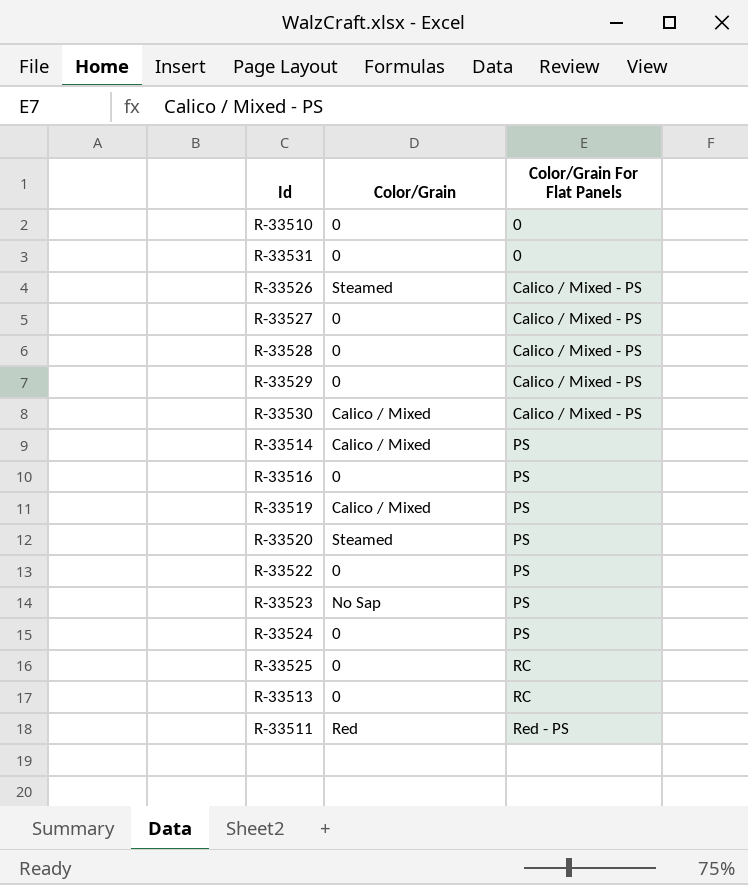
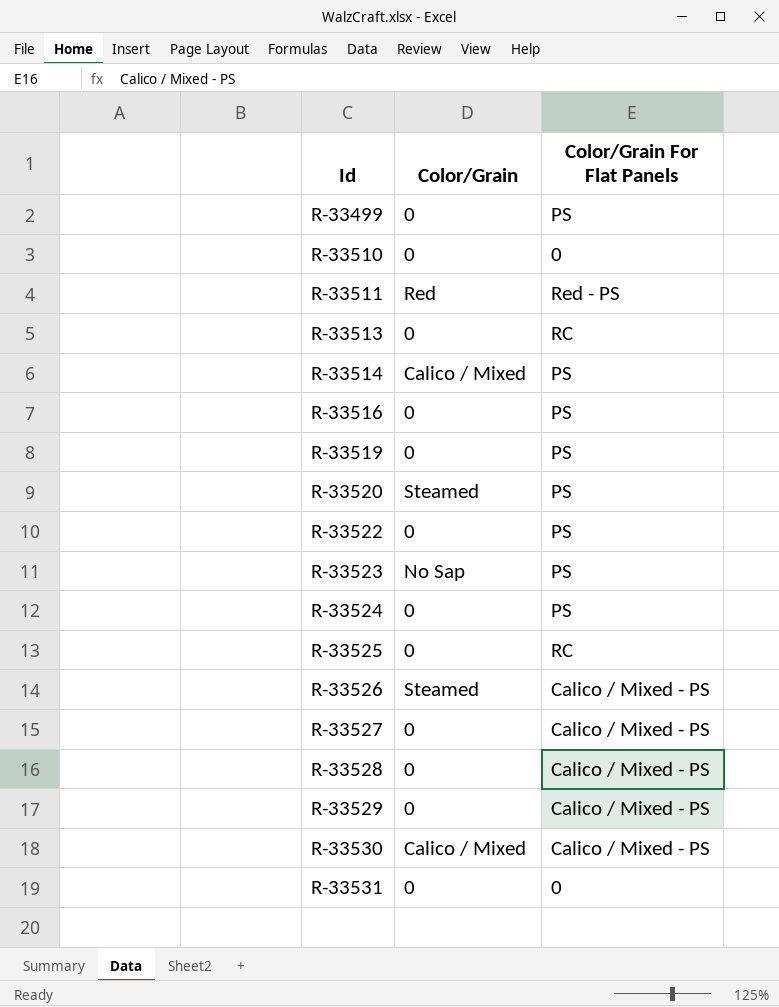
row order: Color/Grain For Flat Panels ascending -> Id ascending
row R-33499: none -> 0 | PS
R-33519 | Color/Grain: Calico / Mixed -> 0

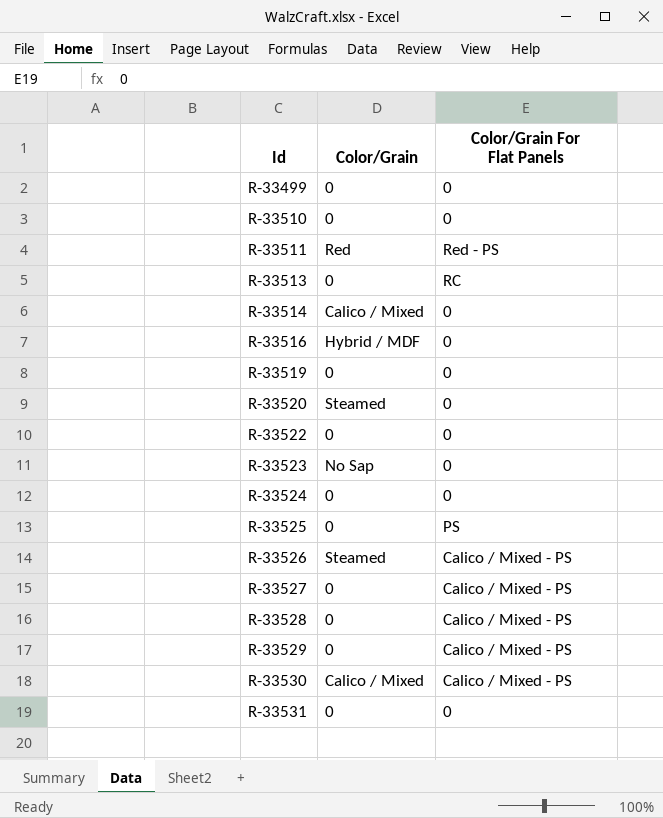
R-33499 | Color/Grain For Flat Panels: PS -> 0
R-33514 | Color/Grain For Flat Panels: PS -> 0
R-33516 | Color/Grain: 0 -> Hybrid / MDF
R-33516 | Color/Grain For Flat Panels: PS -> 0
R-33519 | Color/Grain For Flat Panels: PS -> 0
R-33520 | Color/Grain For Flat Panels: PS -> 0
R-33522 | Color/Grain For Flat Panels: PS -> 0
R-33523 | Color/Grain For Flat Panels: PS -> 0
R-33524 | Color/Grain For Flat Panels: PS -> 0
R-33525 | Color/Grain For Flat Panels: RC -> PS

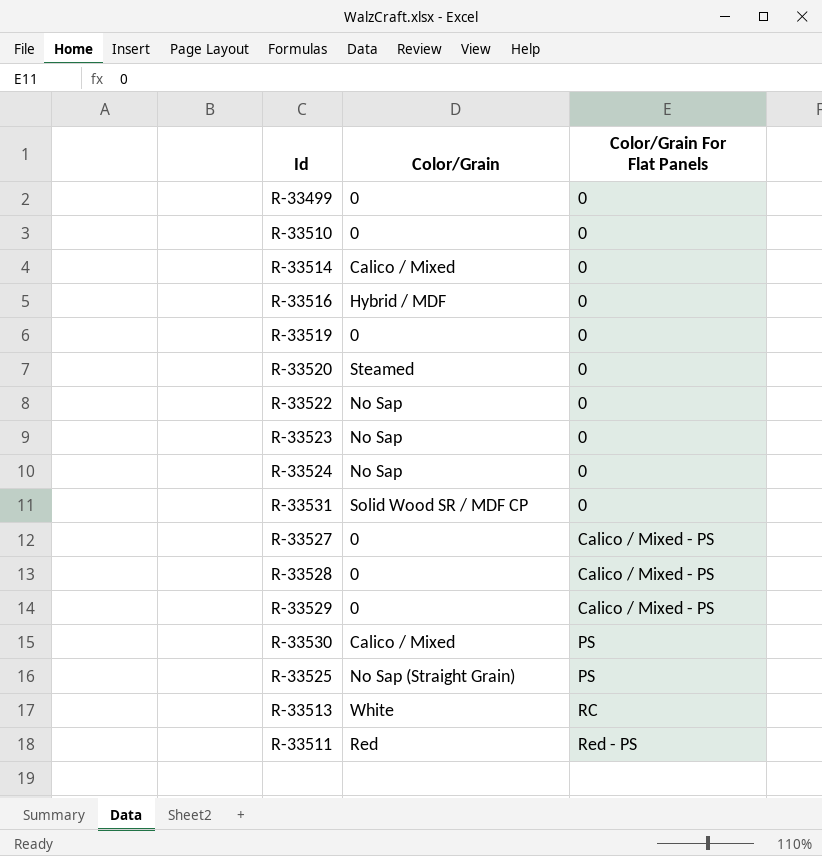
row order: Id ascending -> Color/Grain For Flat Panels ascending
row R-33526: Steamed | Calico / Mixed - PS -> none
R-33522 | Color/Grain: 0 -> No Sap
R-33524 | Color/Grain: 0 -> No Sap
R-33531 | Color/Grain: 0 -> Solid Wood SR / MDF CP
R-33530 | Color/Grain For Flat Panels: Calico / Mixed - PS -> PS
R-33525 | Color/Grain: 0 -> No Sap (Straight Grain)
R-33513 | Color/Grain: 0 -> White

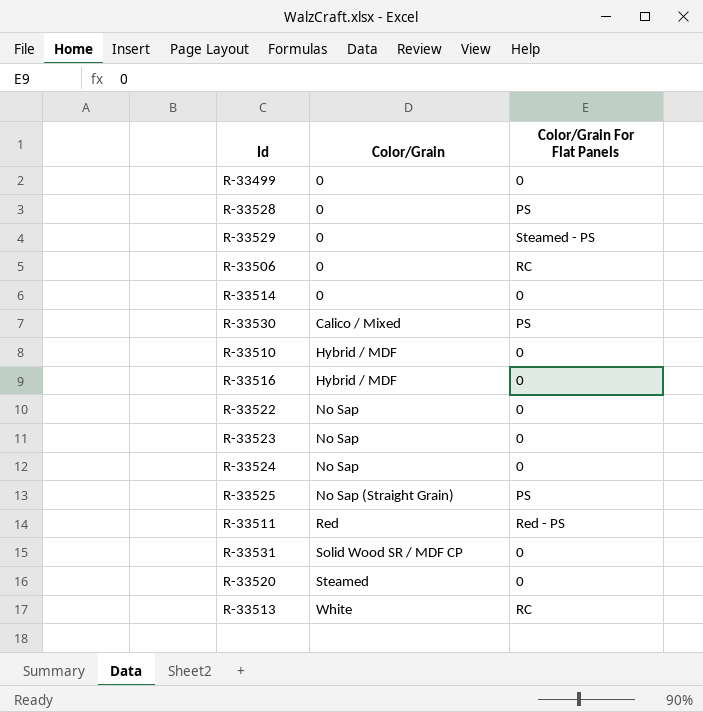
row order: Color/Grain For Flat Panels ascending -> Color/Grain ascending
row R-33519: 0 | 0 -> none
row R-33527: 0 | Calico / Mixed - PS -> none
R-33528 | Color/Grain For Flat Panels: Calico / Mixed - PS -> PS
R-33529 | Color/Grain For Flat Panels: Calico / Mixed - PS -> Steamed - PS
row R-33506: none -> 0 | RC
R-33514 | Color/Grain: Calico / Mixed -> 0
R-33510 | Color/Grain: 0 -> Hybrid / MDF

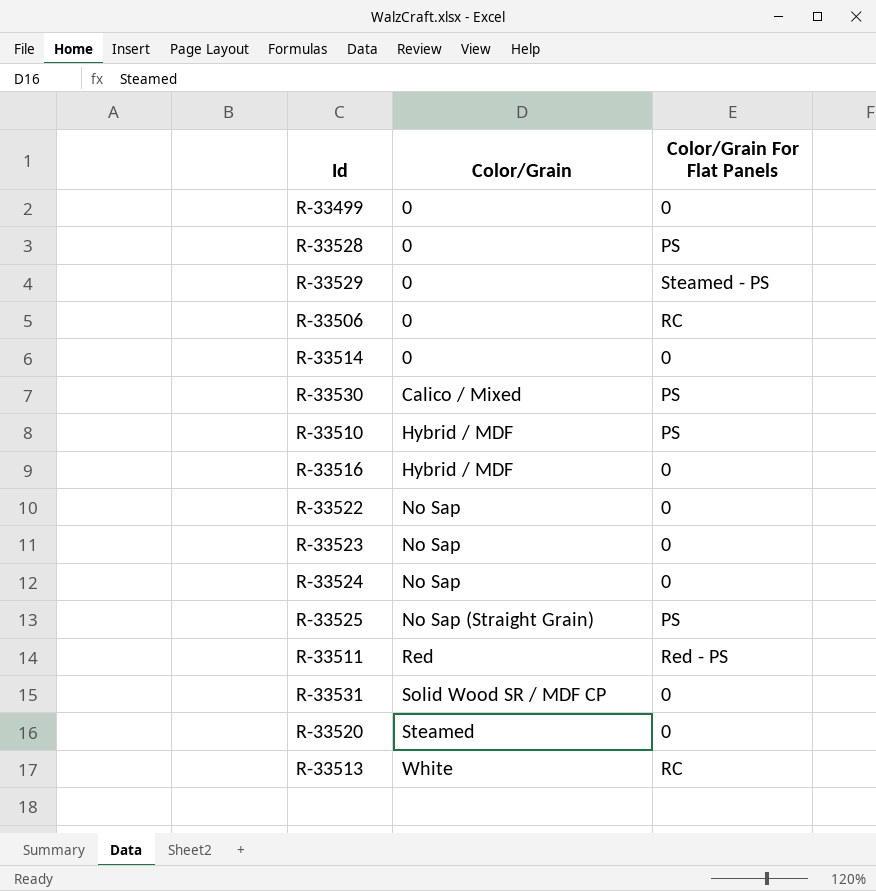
R-33510 | Color/Grain For Flat Panels: 0 -> PS

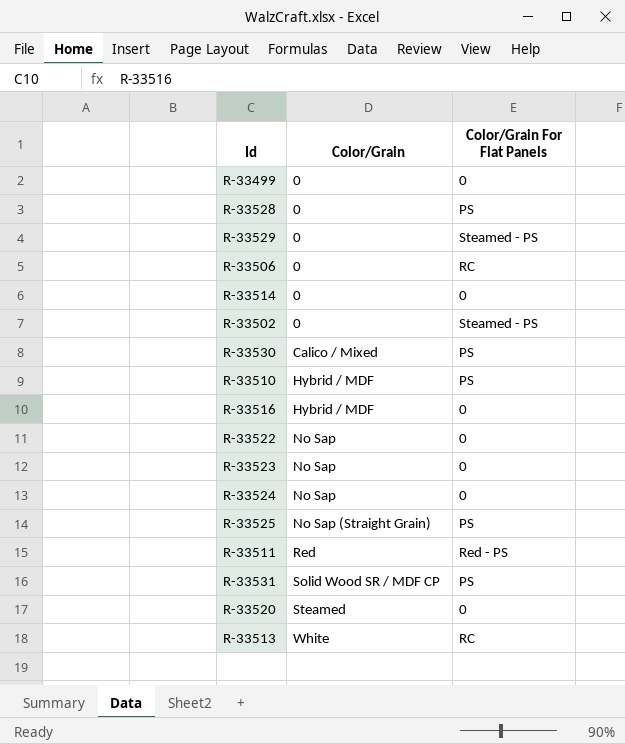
row R-33502: none -> 0 | Steamed - PS
R-33531 | Color/Grain For Flat Panels: 0 -> PS

